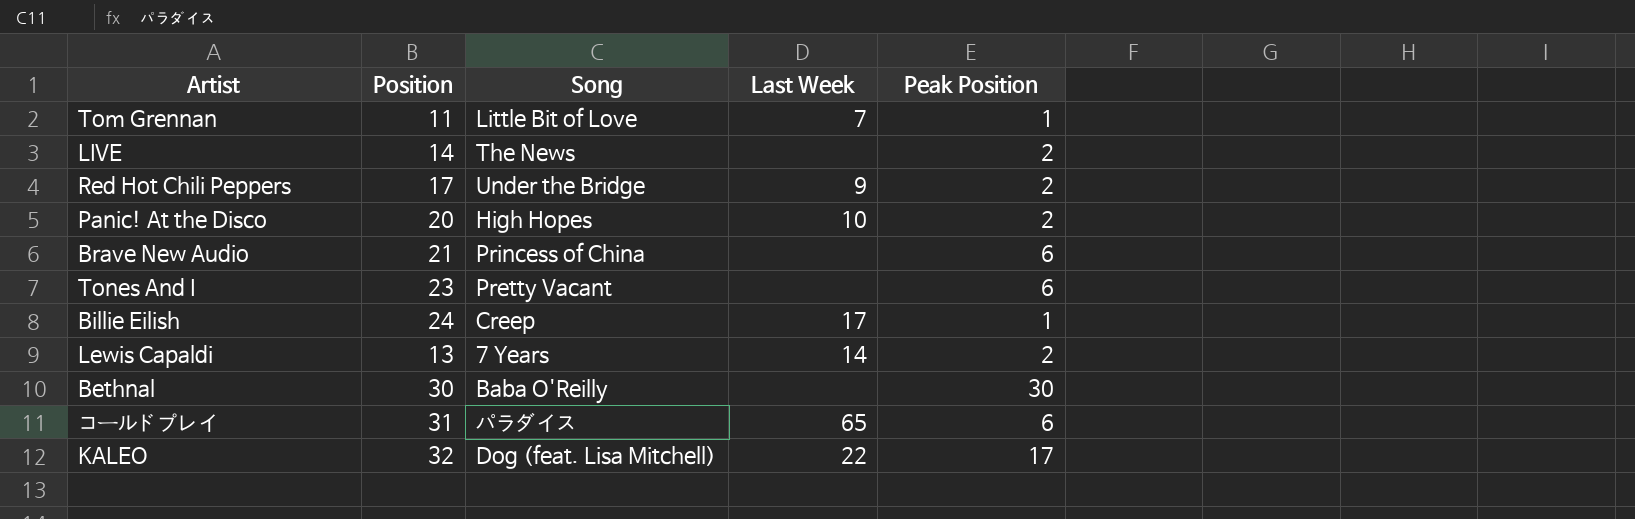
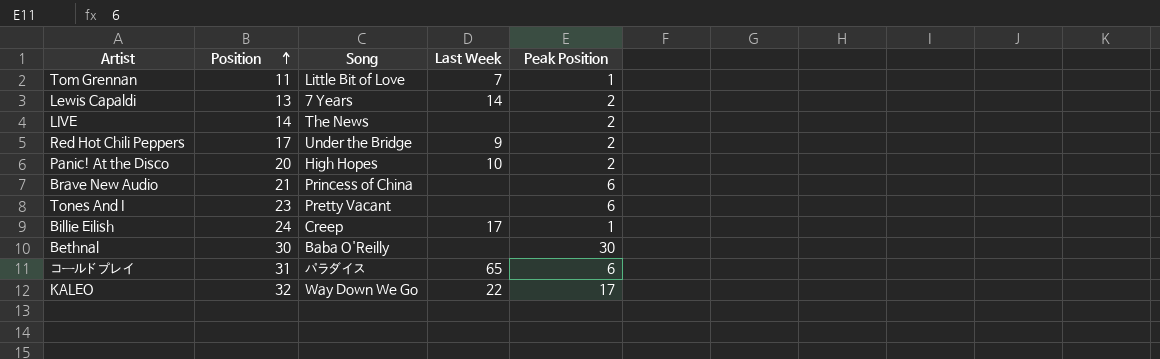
row order: none -> Position ascending
KALEO | Song: Dog (feat. Lisa Mitchell) -> Way Down We Go

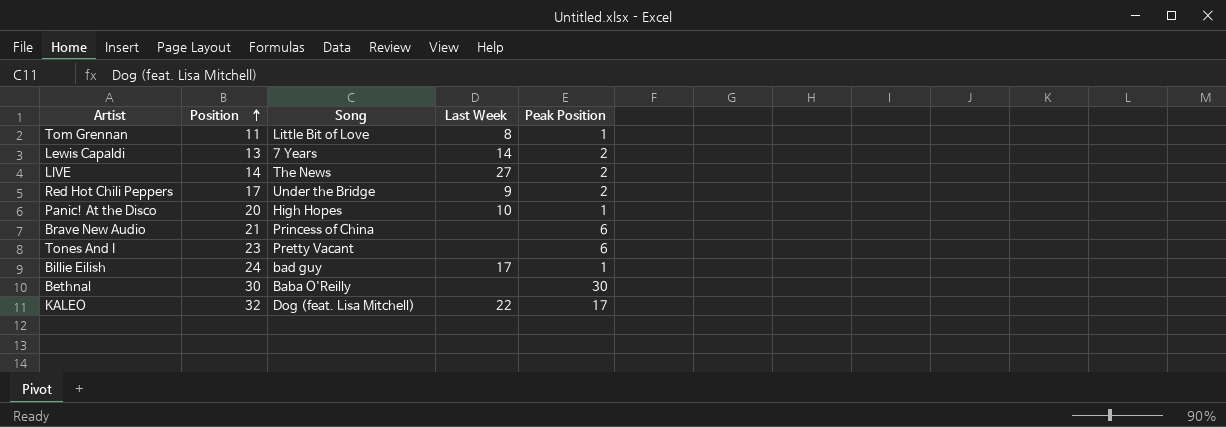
row コールドプレイ: 31 | パラダイス | 65 | 6 -> none
Tom Grennan | Last Week: 7 -> 8
LIVE | Last Week: none -> 27
Panic! At the Disco | Peak Position: 2 -> 1
Billie Eilish | Song: Creep -> bad guy
KALEO | Song: Way Down We Go -> Dog (feat. Lisa Mitchell)

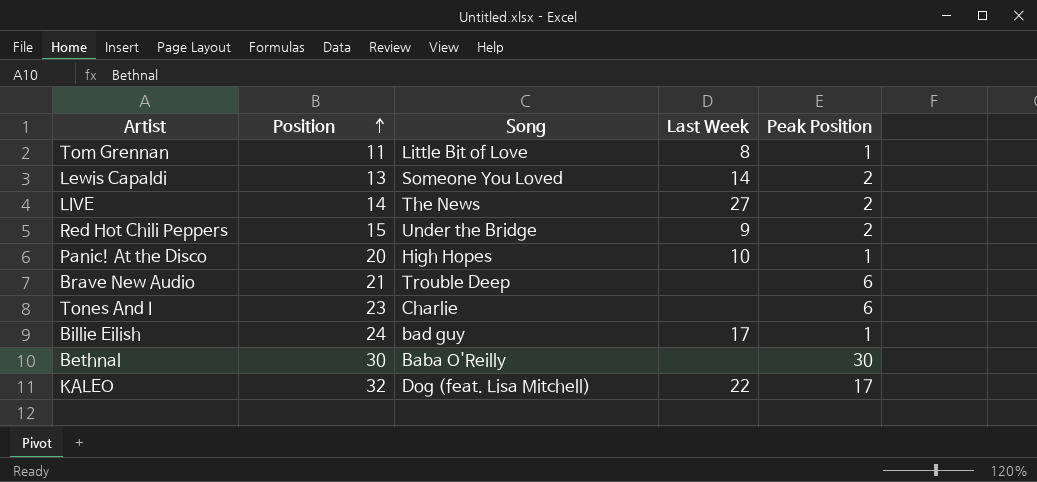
Lewis Capaldi | Song: 7 Years -> Someone You Loved
Red Hot Chili Peppers | Position: 17 -> 15
Brave New Audio | Song: Princess of China -> Trouble Deep
Tones And I | Song: Pretty Vacant -> Charlie

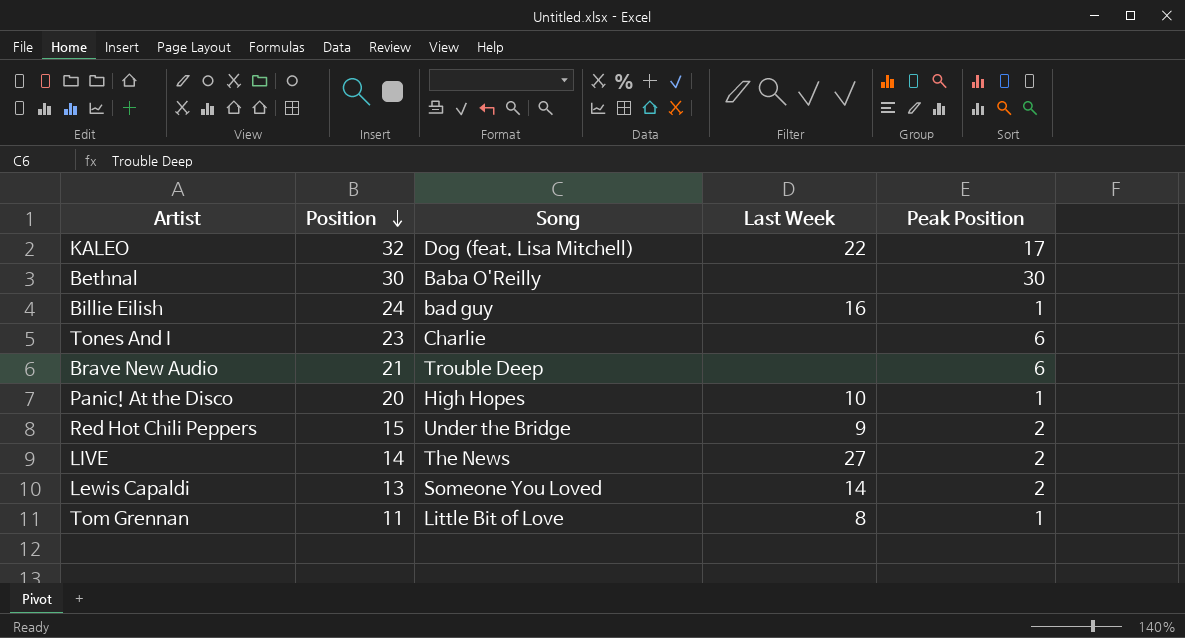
row order: Position ascending -> Position descending
Billie Eilish | Last Week: 17 -> 16

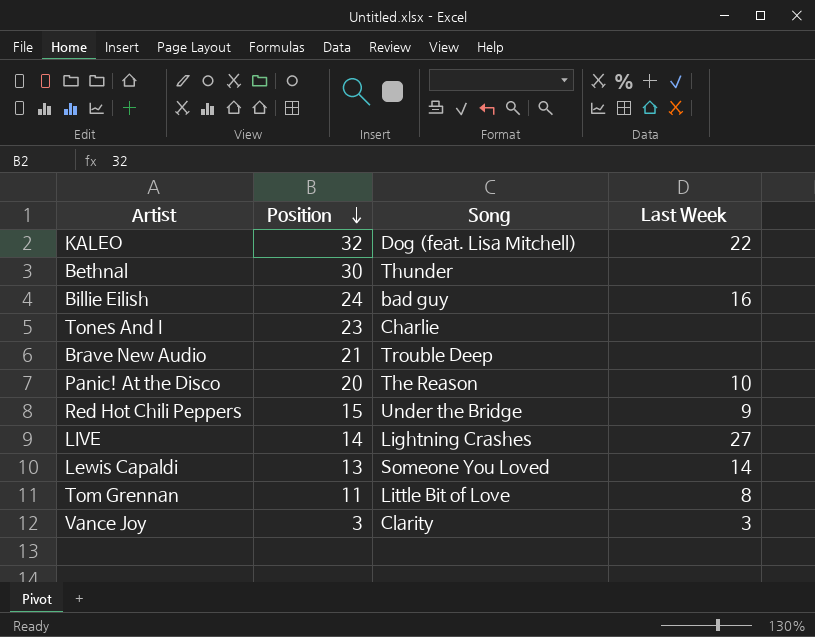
column Peak Position | position: 5 -> none
Bethnal | Song: Baba O'Reilly -> Thunder
Panic! At the Disco | Song: High Hopes -> The Reason
LIVE | Song: The News -> Lightning Crashes
row Vance Joy: none -> 3 | Clarity | 3

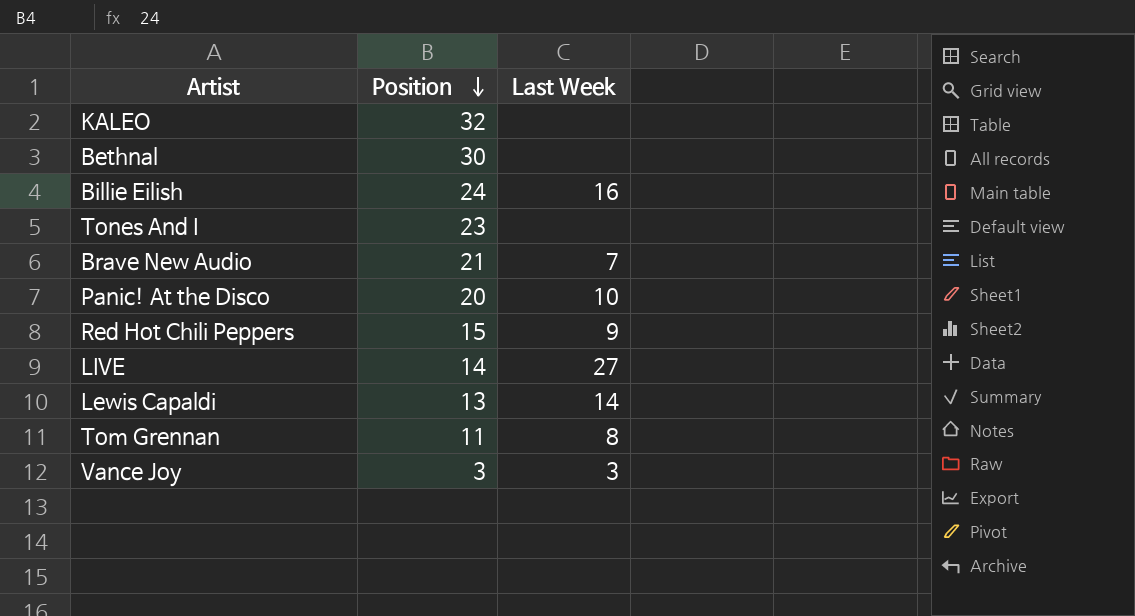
column Song | position: 3 -> none
KALEO | Last Week: 22 -> none
Brave New Audio | Last Week: none -> 7

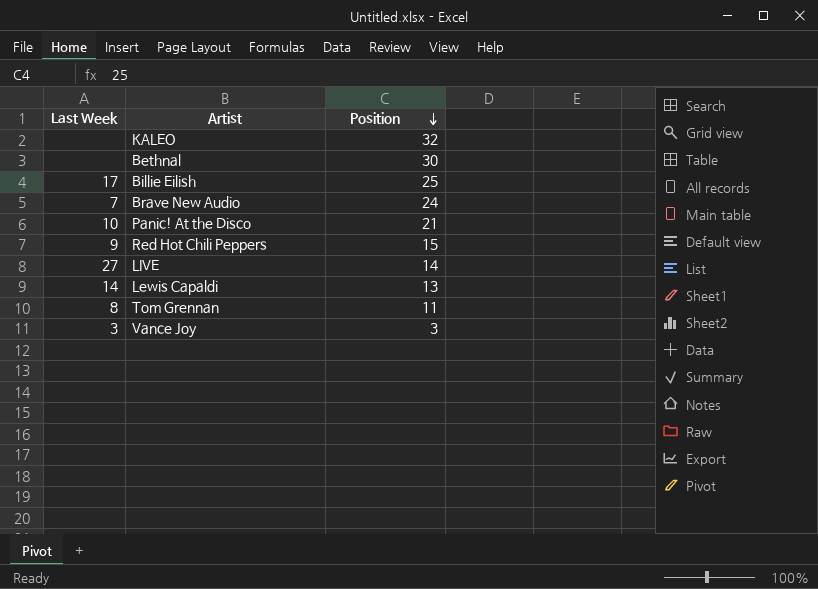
column Last Week | position: 3 -> 1
row Tones And I: 23 | none -> none
Billie Eilish | Last Week: 16 -> 17
Billie Eilish | Position: 24 -> 25
Brave New Audio | Position: 21 -> 24
Panic! At the Disco | Position: 20 -> 21

